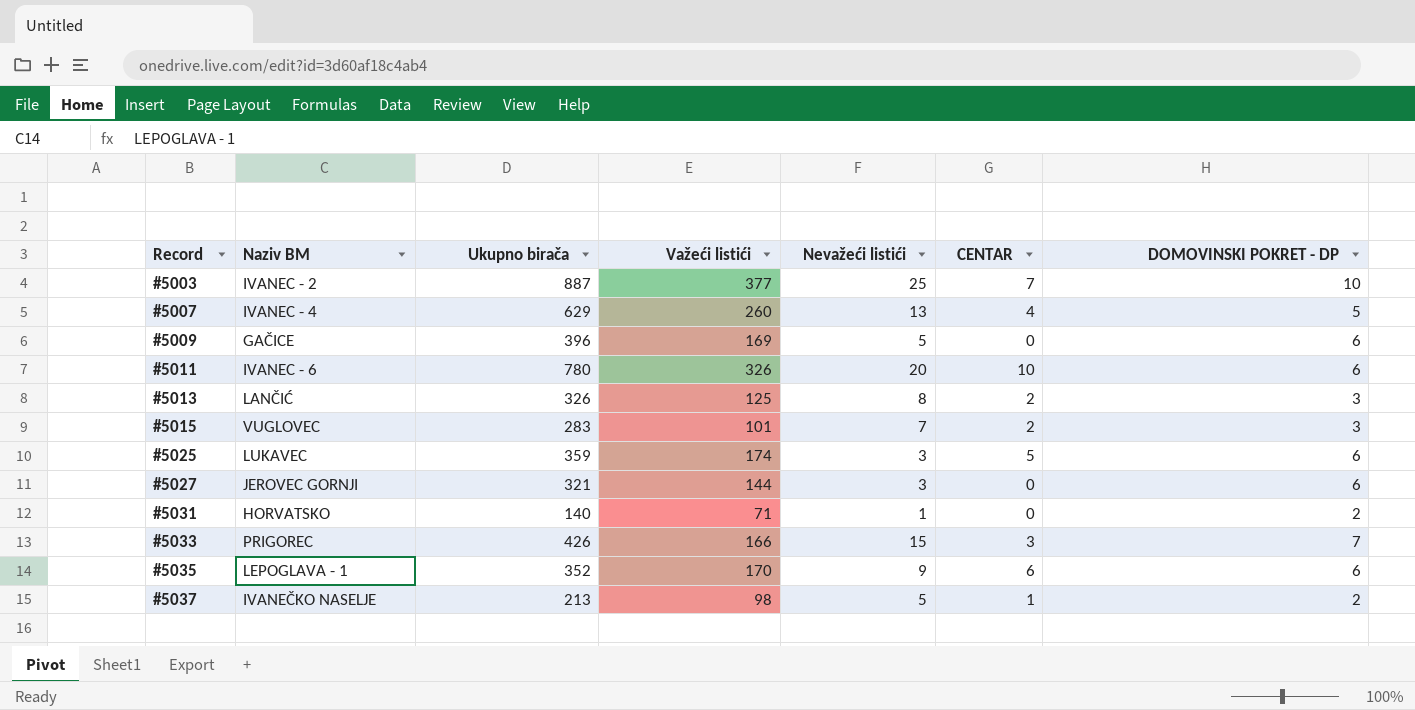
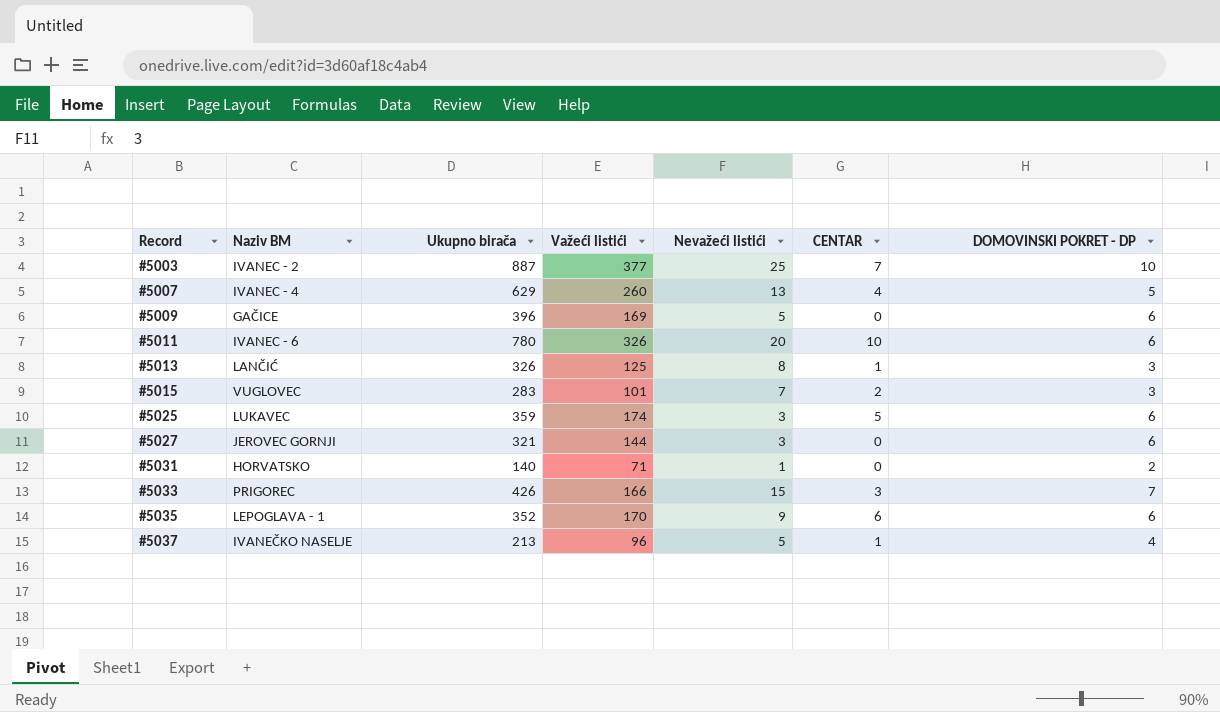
#5013 | CENTAR: 2 -> 1
#5037 | Važeći listići: 98 -> 96
#5037 | DOMOVINSKI POKRET - DP: 2 -> 4

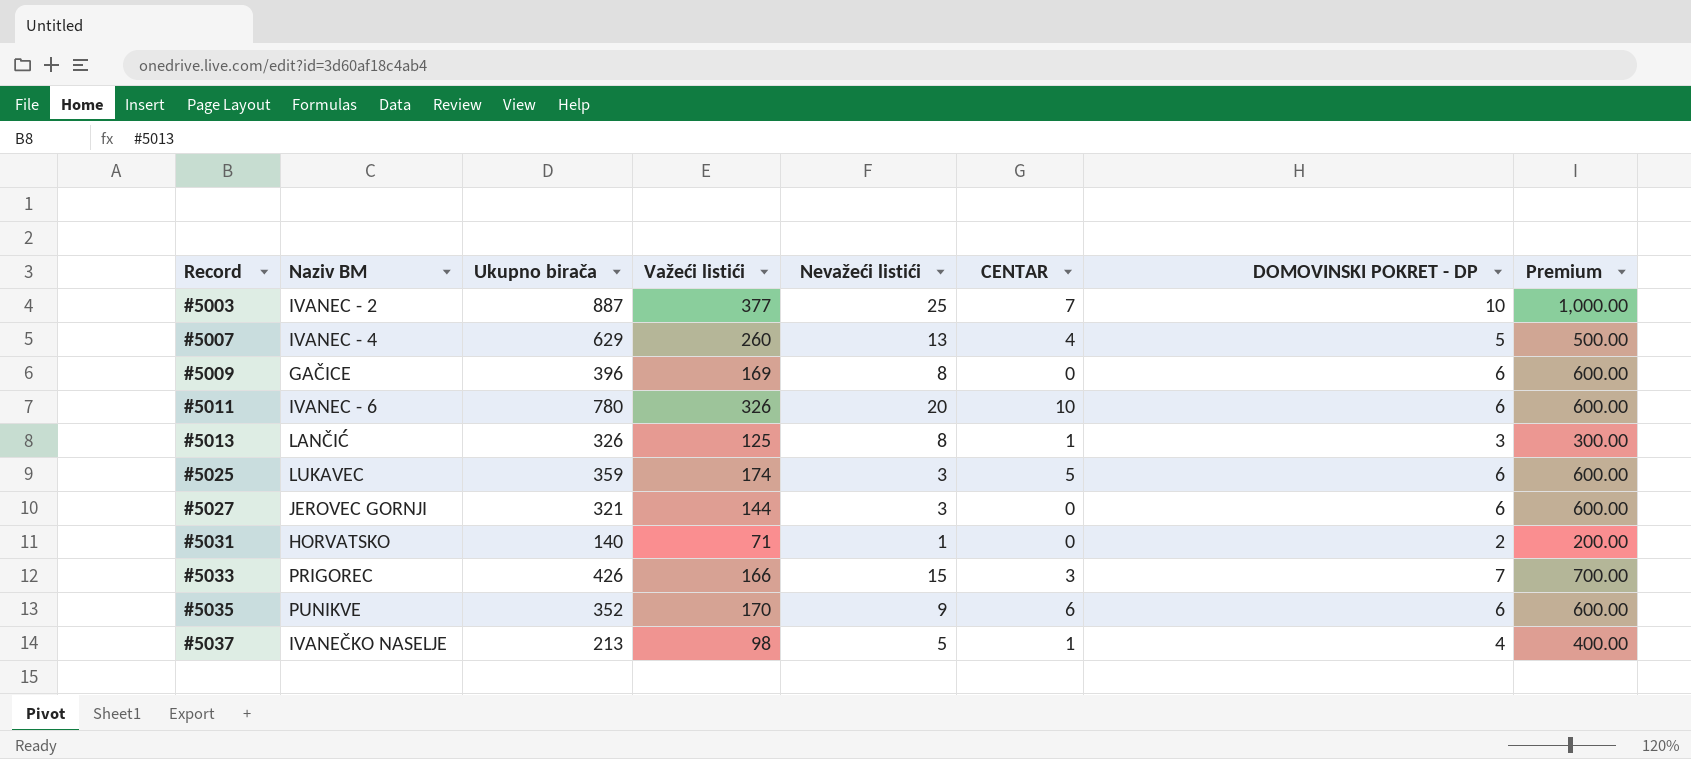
column Premium | formula: none -> [DOMOVINSKI POKRET - DP] * 100
row #5015: VUGLOVEC | 283 | 101 | 7 | 2 | 3 -> none
#5009 | Nevažeći listići: 5 -> 8
#5035 | Naziv BM: LEPOGLAVA - 1 -> PUNIKVE
#5037 | Važeći listići: 96 -> 98

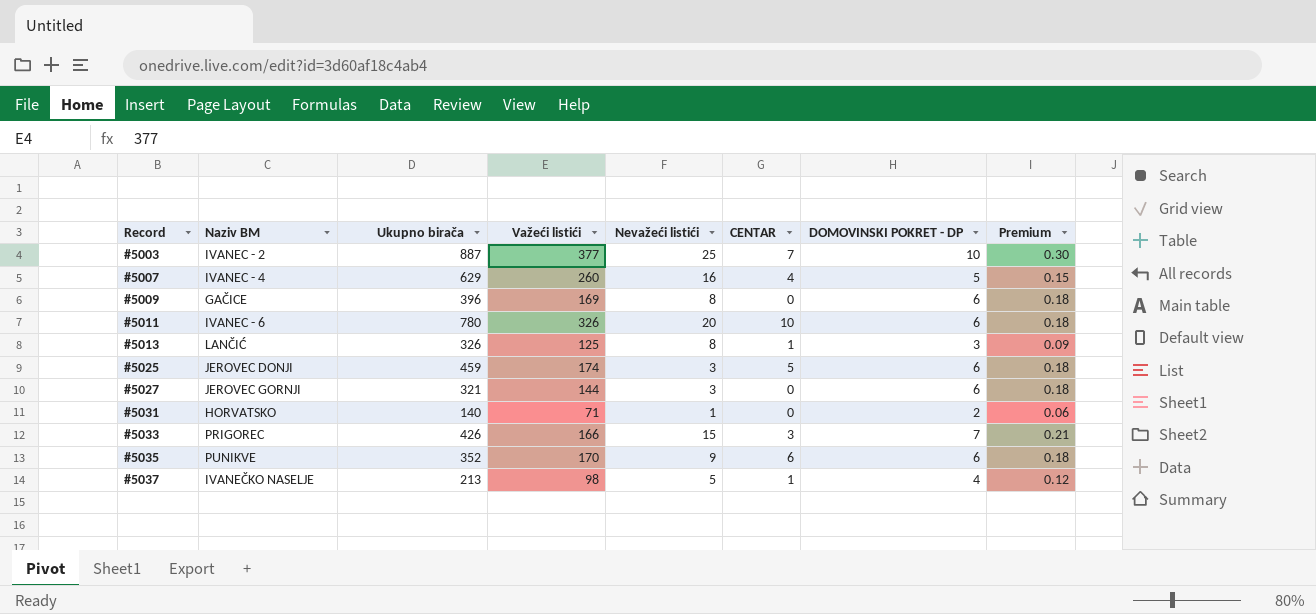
column Premium | formula: [DOMOVINSKI POKRET - DP] * 100 -> [DOMOVINSKI POKRET - DP] * 0.03
#5007 | Nevažeći listići: 13 -> 16
#5025 | Naziv BM: LUKAVEC -> JEROVEC DONJI
#5025 | Ukupno birača: 359 -> 459

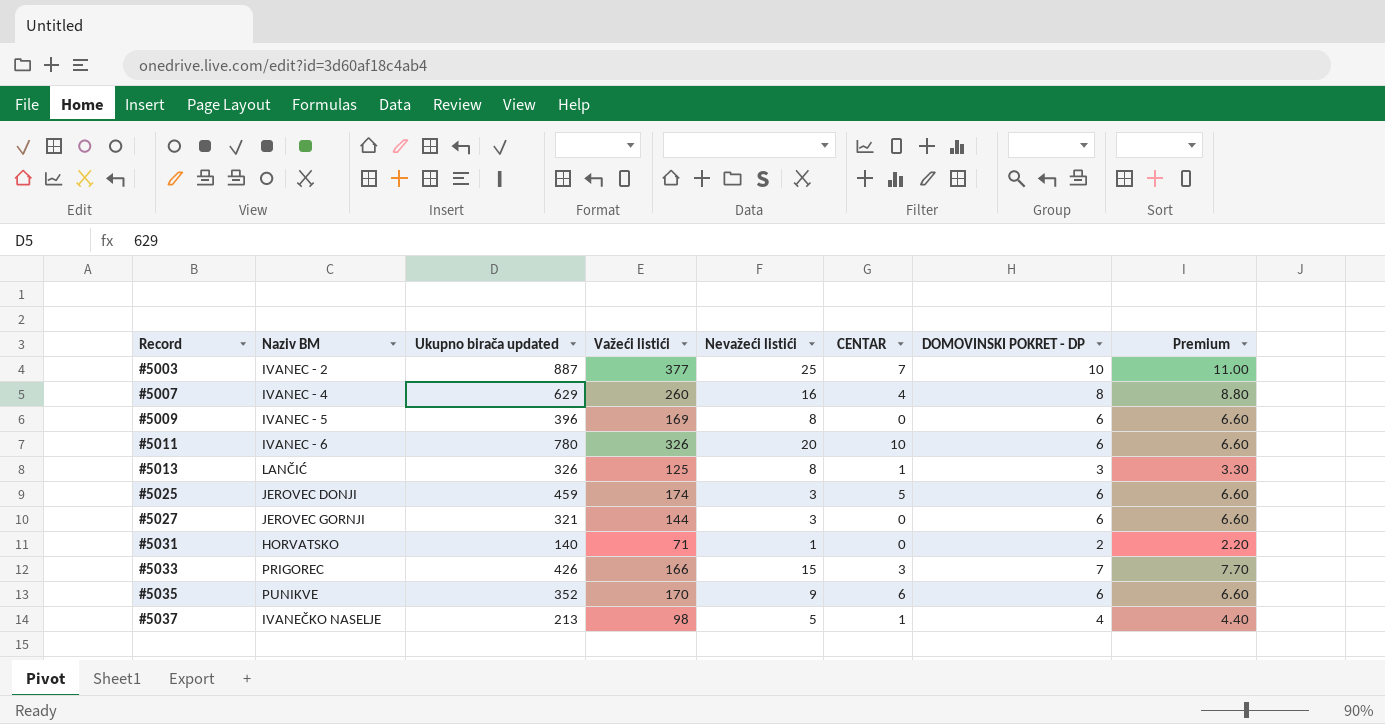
column name: Ukupno birača -> Ukupno birača updated
column Premium | formula: [DOMOVINSKI POKRET - DP] * 0.03 -> [DOMOVINSKI POKRET - DP] * 1.1
#5007 | DOMOVINSKI POKRET - DP: 5 -> 8
#5009 | Naziv BM: GAČICE -> IVANEC - 5

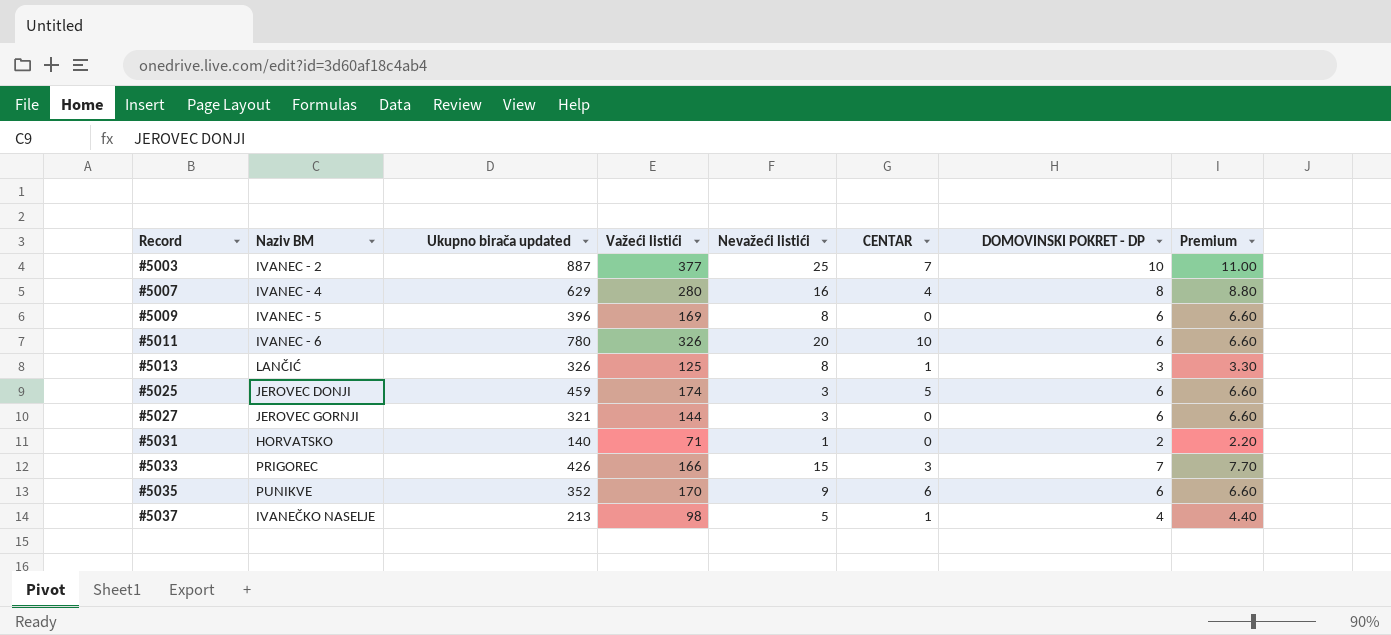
#5007 | Važeći listići: 260 -> 280

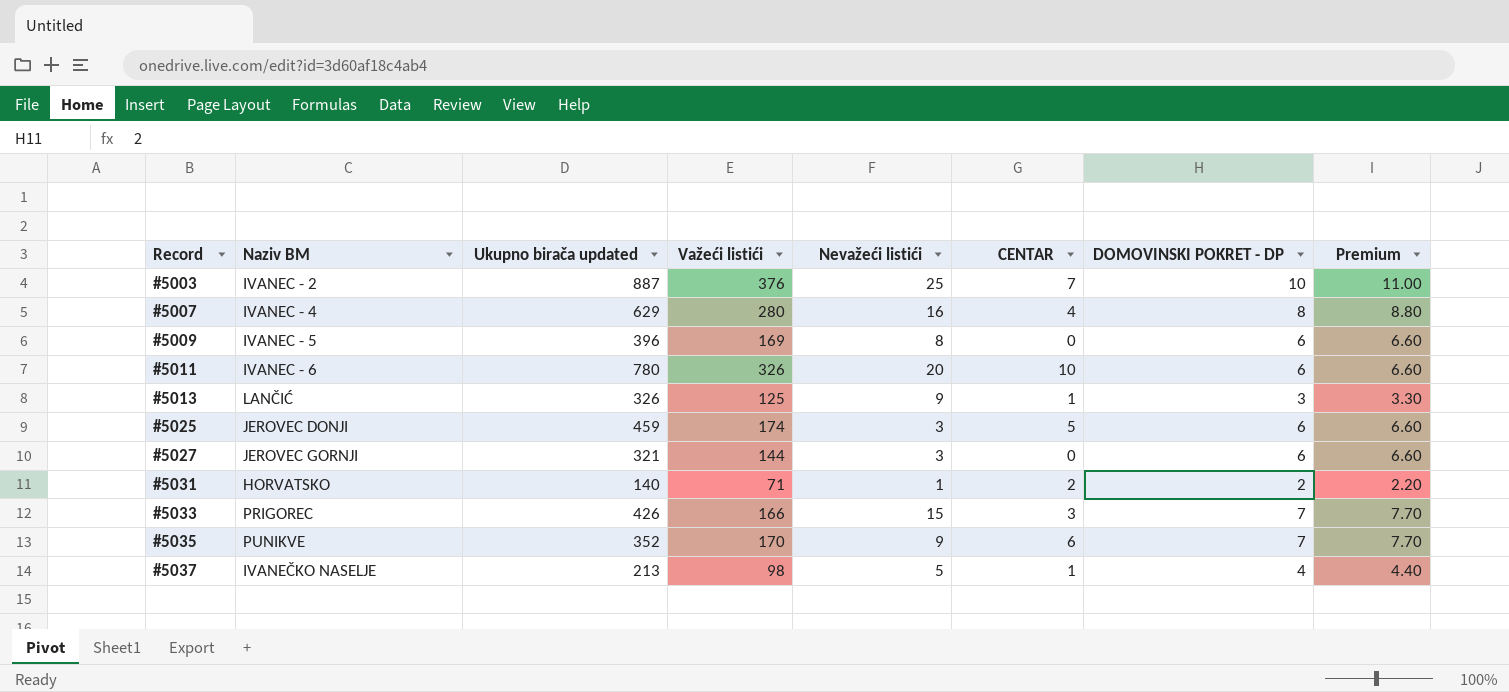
#5003 | Važeći listići: 377 -> 376
#5013 | Nevažeći listići: 8 -> 9
#5031 | CENTAR: 0 -> 2
#5035 | DOMOVINSKI POKRET - DP: 6 -> 7
#5035 | Premium: 6.60 -> 7.70

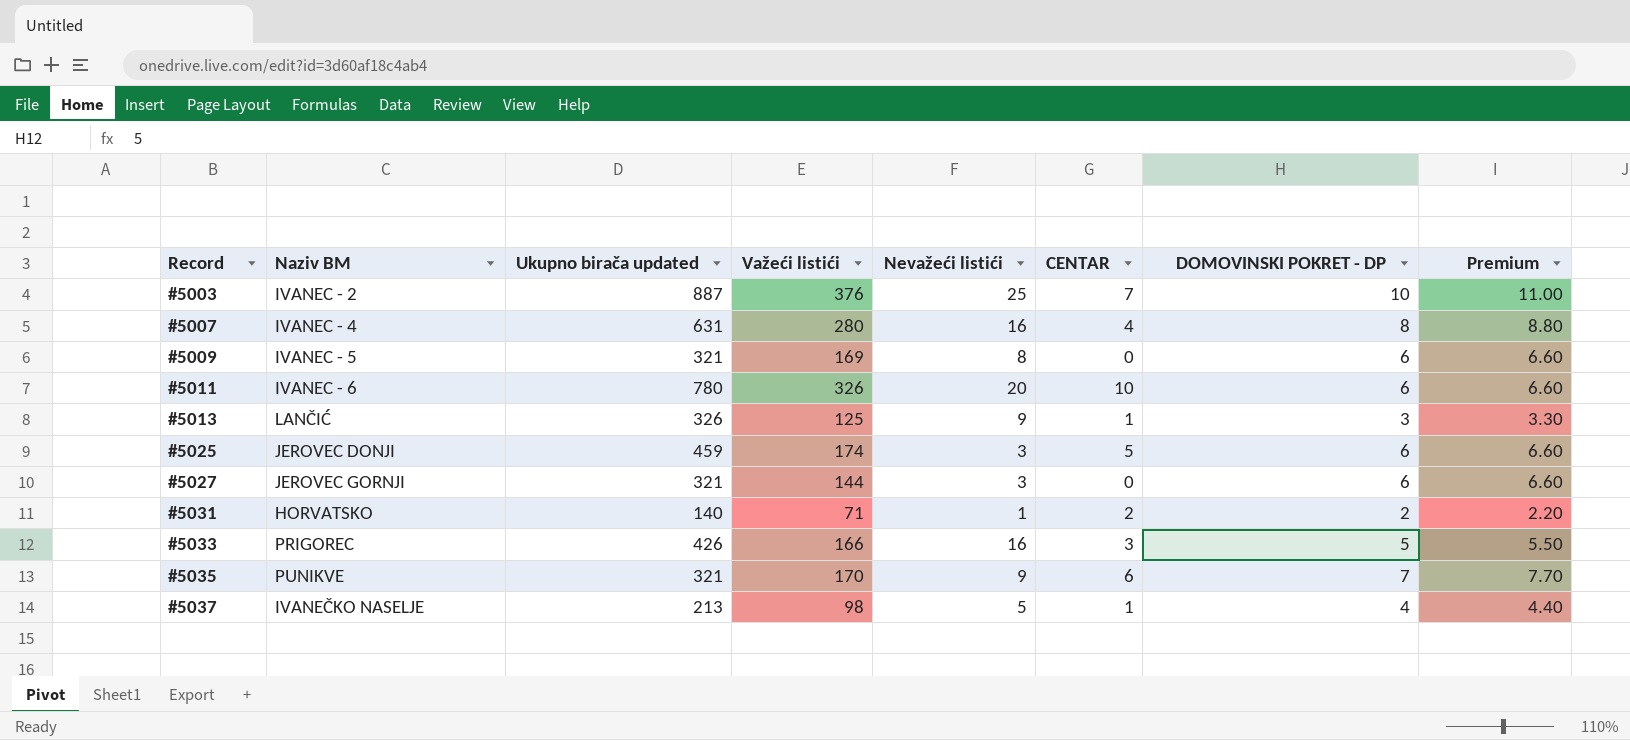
#5007 | Ukupno birača updated: 629 -> 631
#5009 | Ukupno birača updated: 396 -> 321
#5033 | Nevažeći listići: 15 -> 16
#5033 | DOMOVINSKI POKRET - DP: 7 -> 5
#5033 | Premium: 7.70 -> 5.50
#5035 | Ukupno birača updated: 352 -> 321

